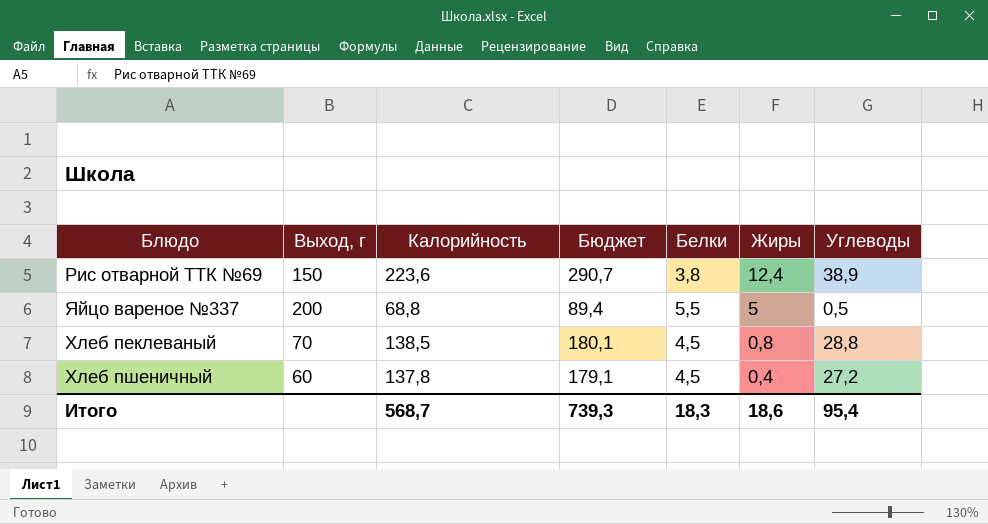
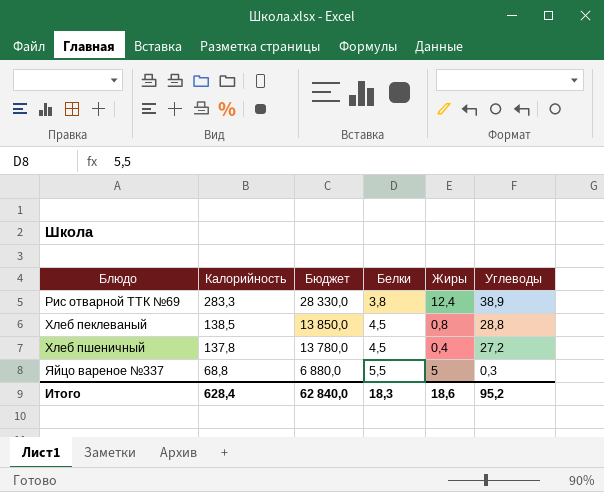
row order: Жиры descending -> Блюдо ascending
column Выход, г | position: 2 -> none
column Бюджет | formula: [Калорийность] * 1,3 -> [Калорийность] * 100
Рис отварной ТТК №69 | Калорийность: 223,6 -> 283,3
Яйцо вареное №337 | Углеводы: 0,5 -> 0,3
Итого | Калорийность: 568,7 -> 628,4
Итого | Бюджет: 739,3 -> 62 840,0
Итого | Углеводы: 95,4 -> 95,2

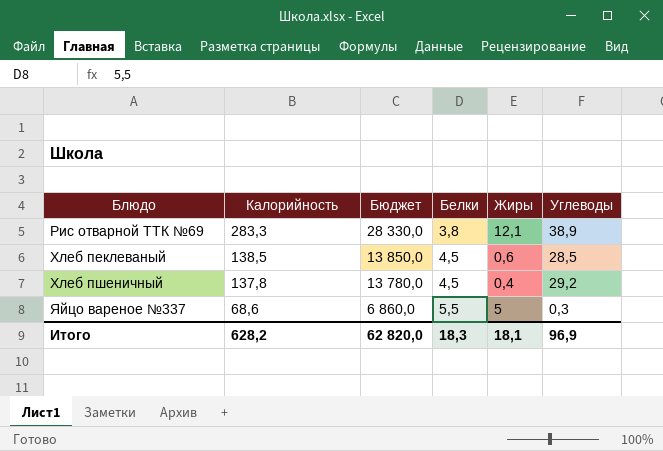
Рис отварной ТТК №69 | Жиры: 12,4 -> 12,1
Хлеб пеклеваный | Жиры: 0,8 -> 0,6
Хлеб пеклеваный | Углеводы: 28,8 -> 28,5
Хлеб пшеничный | Углеводы: 27,2 -> 29,2
Яйцо вареное №337 | Калорийность: 68,8 -> 68,6
Яйцо вареное №337 | Бюджет: 6 880,0 -> 6 860,0
Итого | Калорийность: 628,4 -> 628,2
Итого | Бюджет: 62 840,0 -> 62 820,0
Итого | Жиры: 18,6 -> 18,1
Итого | Углеводы: 95,2 -> 96,9

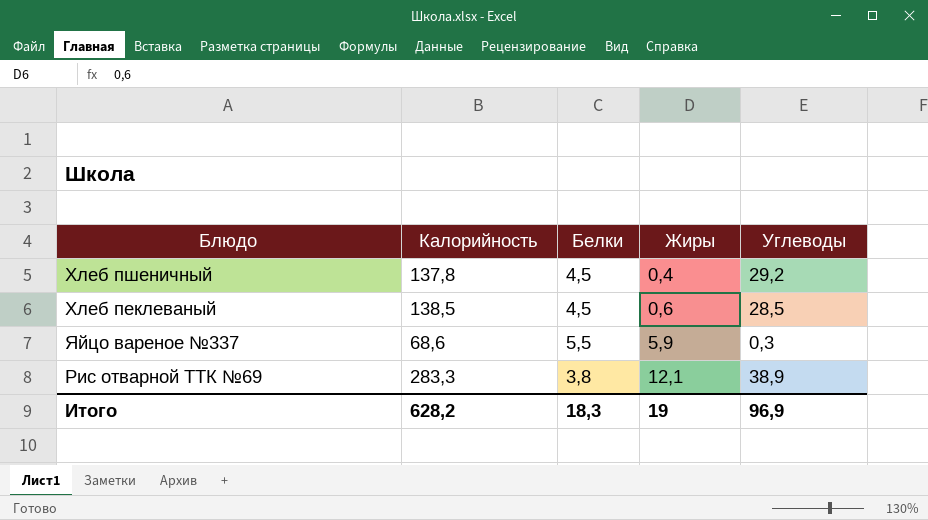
row order: Блюдо ascending -> Жиры ascending
column Бюджет | formula: [Калорийность] * 100 -> none
Яйцо вареное №337 | Жиры: 5 -> 5,9
Итого | Жиры: 18,1 -> 19

